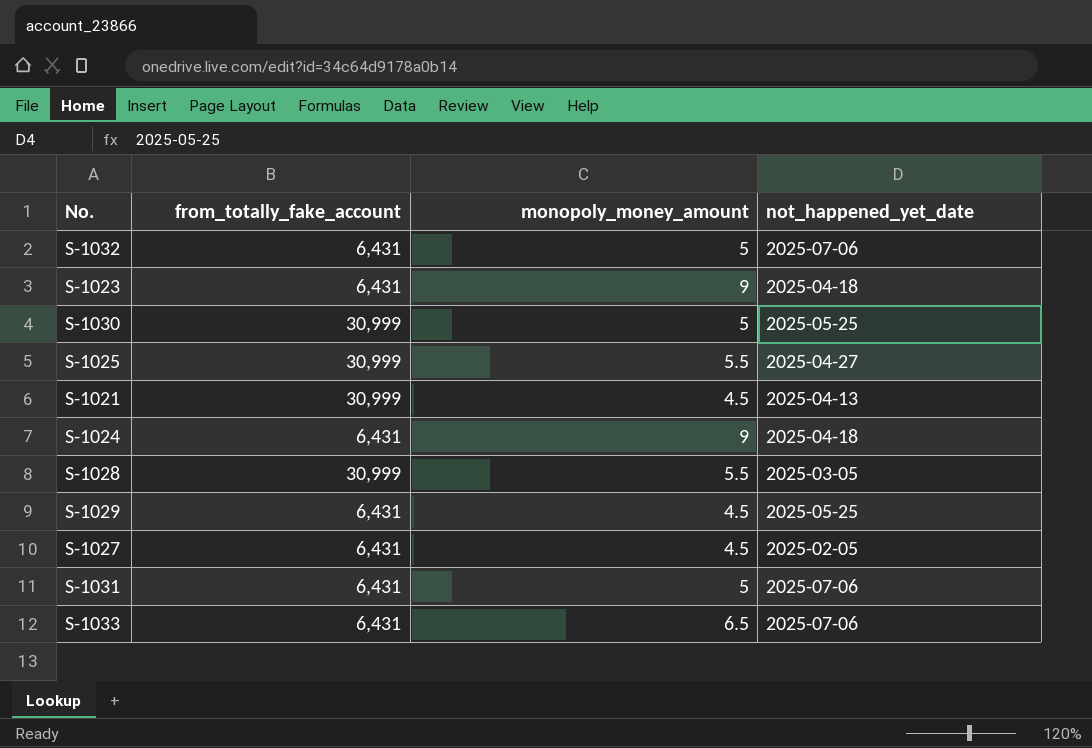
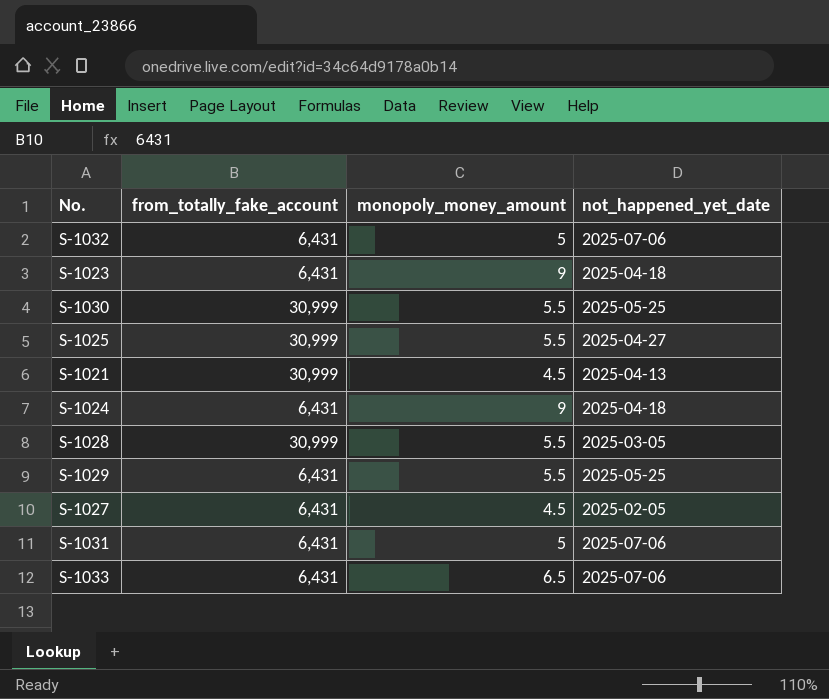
S-1030 | monopoly_money_amount: 5 -> 5.5
S-1029 | monopoly_money_amount: 4.5 -> 5.5

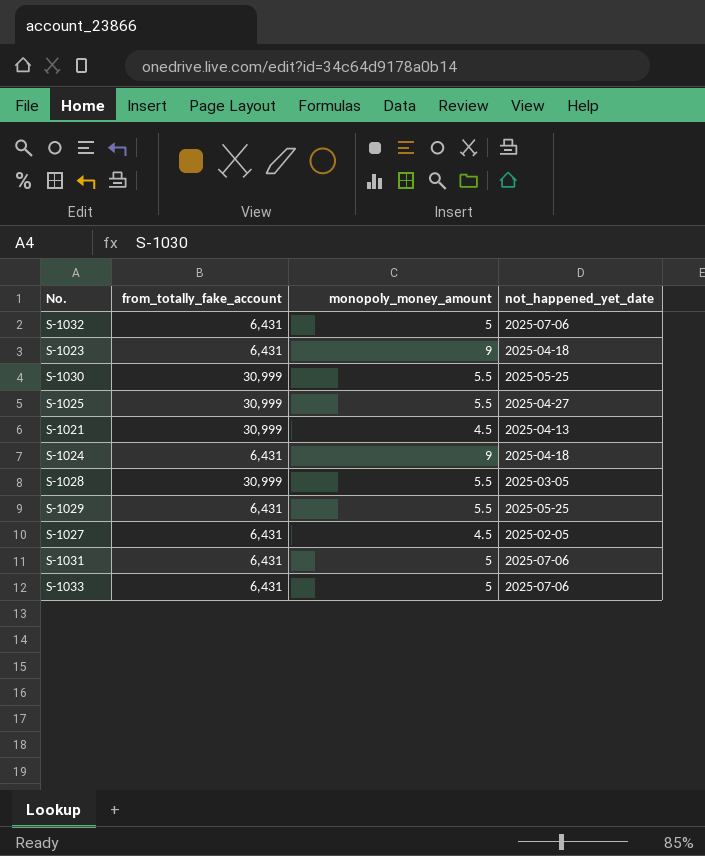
S-1033 | monopoly_money_amount: 6.5 -> 5

